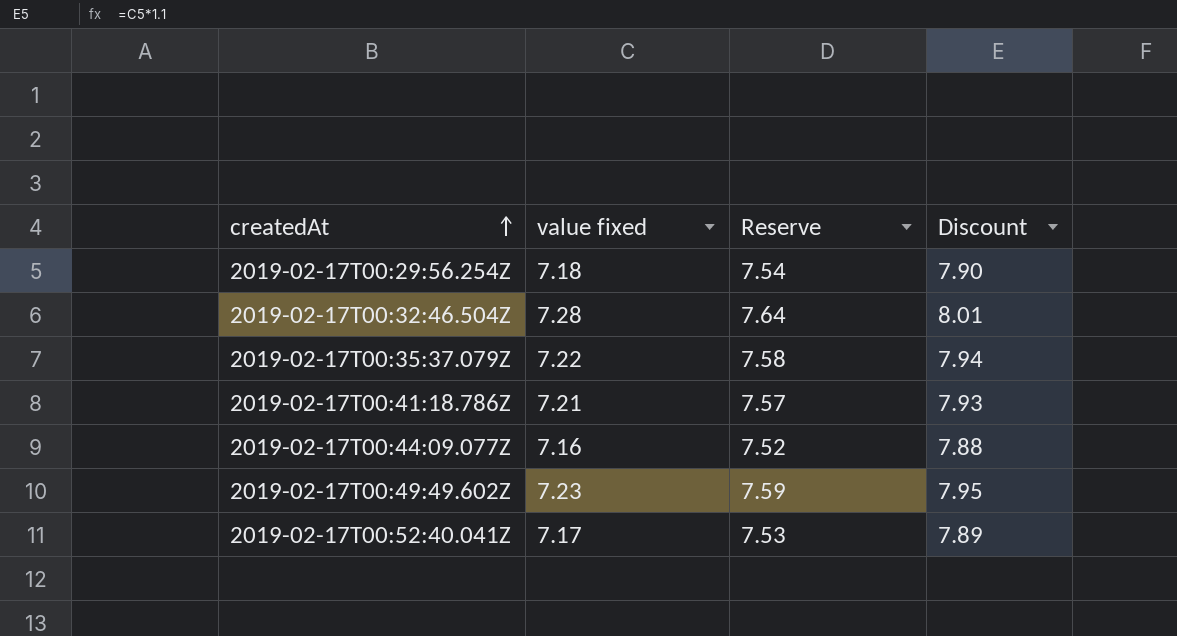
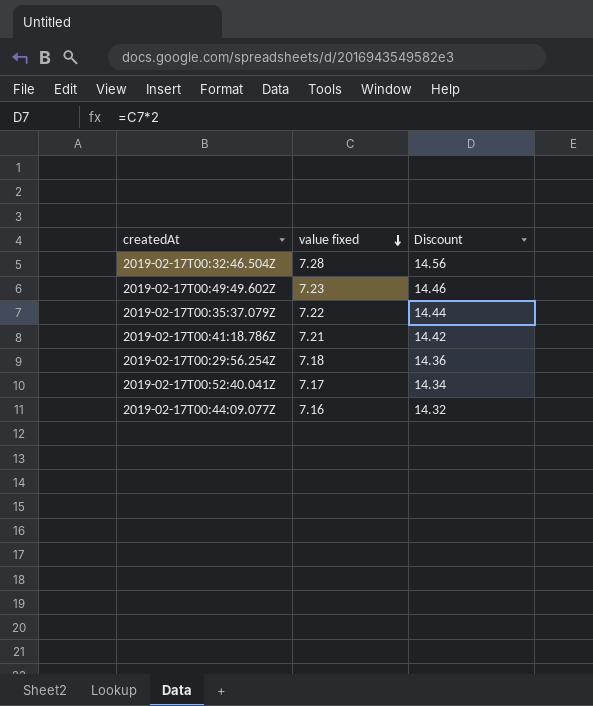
row order: createdAt ascending -> value fixed descending
column Reserve | formula: [value fixed] * 1.05 -> none
column Discount | formula: [value fixed] * 1.1 -> [value fixed] * 2

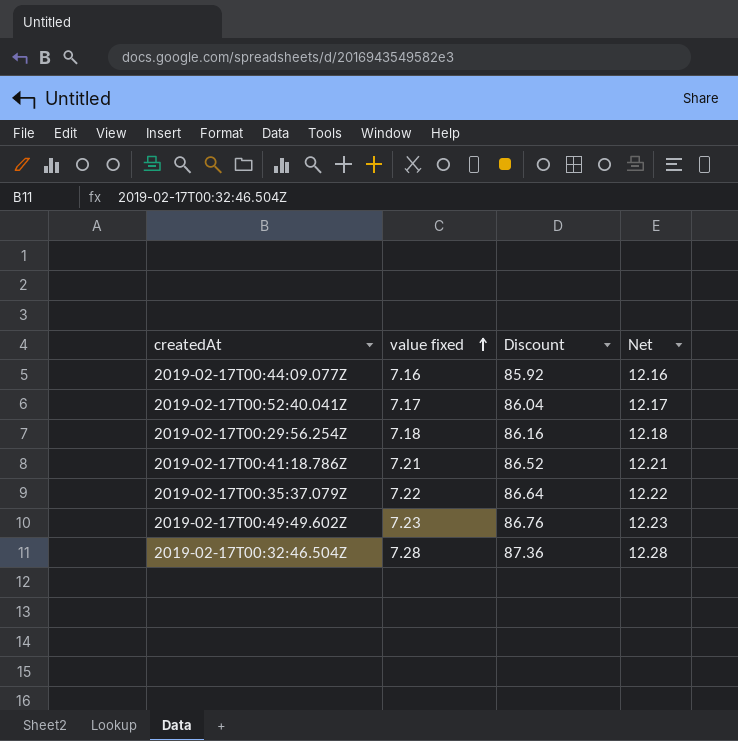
row order: value fixed descending -> value fixed ascending
column Discount | formula: [value fixed] * 2 -> [value fixed] * 12
column Net | formula: none -> [value fixed] + 5

